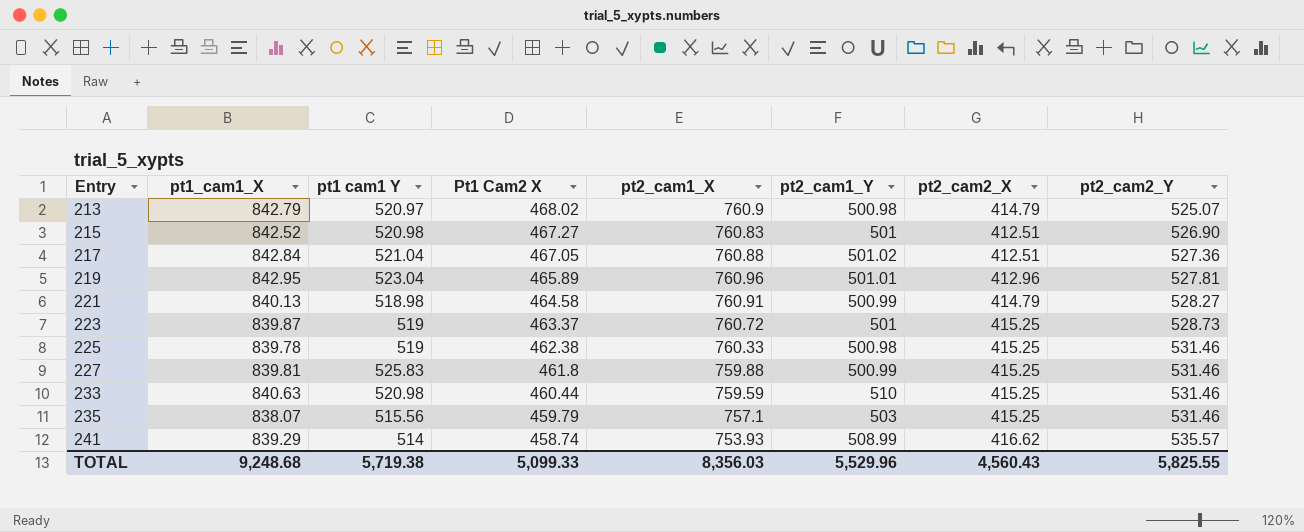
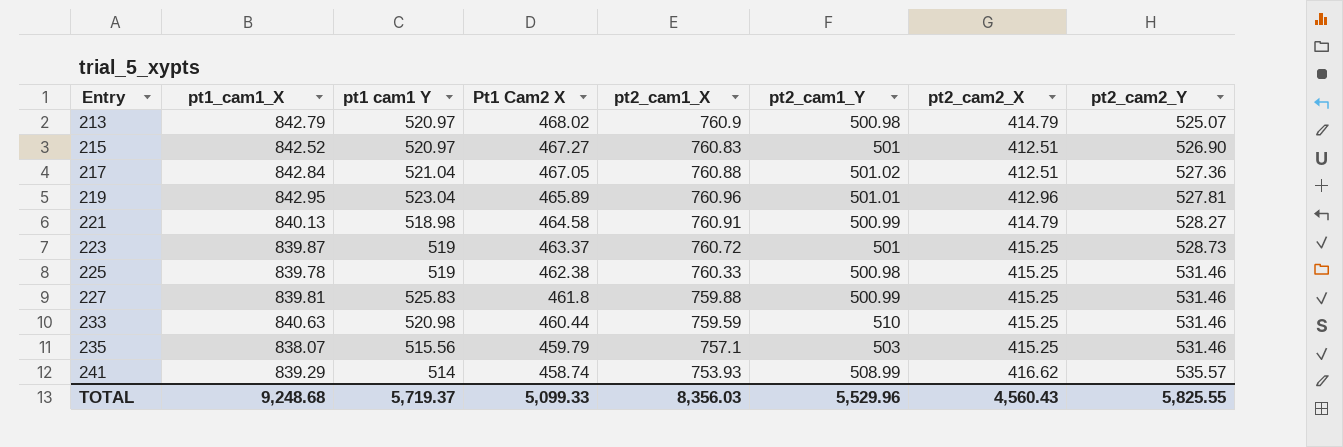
215 | pt1 cam1 Y: 520.98 -> 520.97
TOTAL | pt1 cam1 Y: 5,719.38 -> 5,719.37

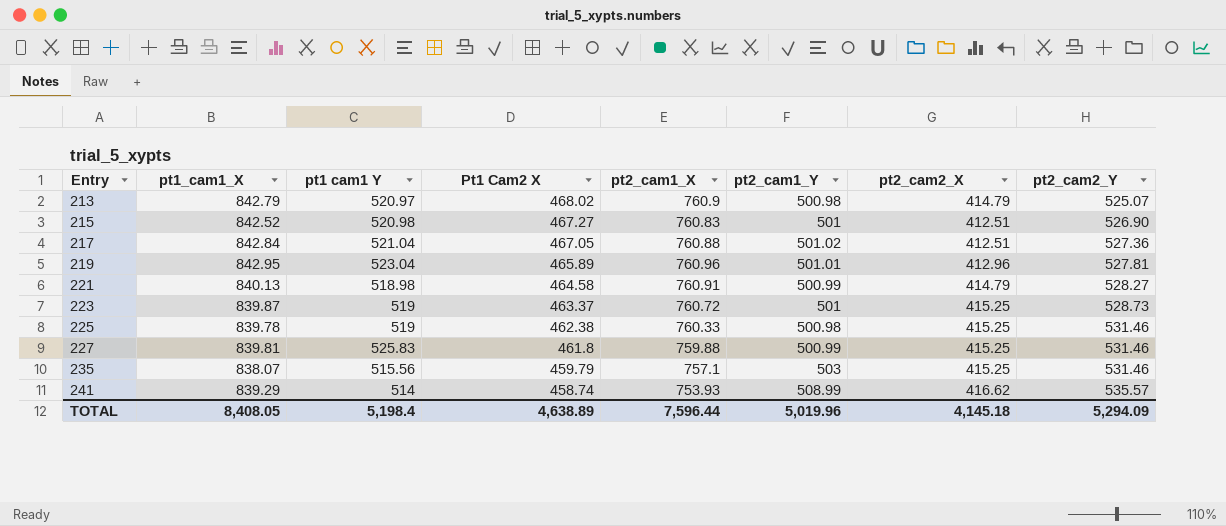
row 233: 840.63 | 520.98 | 460.44 | 759.59 | 510 | 415.25 | 531.46 -> none
215 | pt1 cam1 Y: 520.97 -> 520.98
TOTAL | pt1_cam1_X: 9,248.68 -> 8,408.05
TOTAL | pt1 cam1 Y: 5,719.37 -> 5,198.4
TOTAL | Pt1 Cam2 X: 5,099.33 -> 4,638.89
TOTAL | pt2_cam1_X: 8,356.03 -> 7,596.44
TOTAL | pt2_cam1_Y: 5,529.96 -> 5,019.96
TOTAL | pt2_cam2_X: 4,560.43 -> 4,145.18
TOTAL | pt2_cam2_Y: 5,825.55 -> 5,294.09

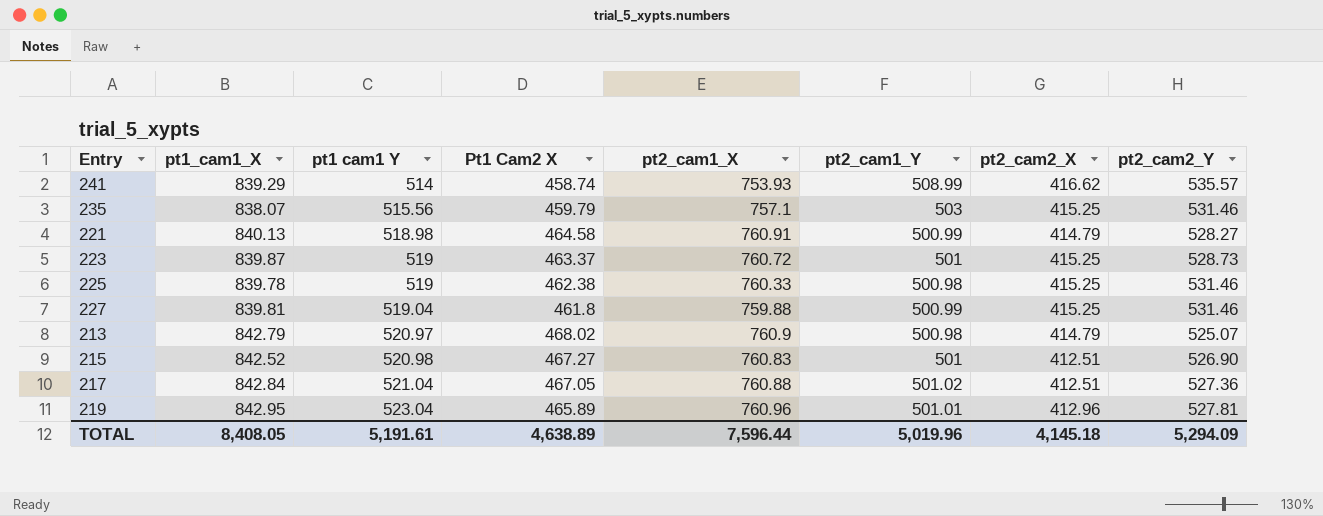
row order: Entry ascending -> pt1 cam1 Y ascending
227 | pt1 cam1 Y: 525.83 -> 519.04
TOTAL | pt1 cam1 Y: 5,198.4 -> 5,191.61

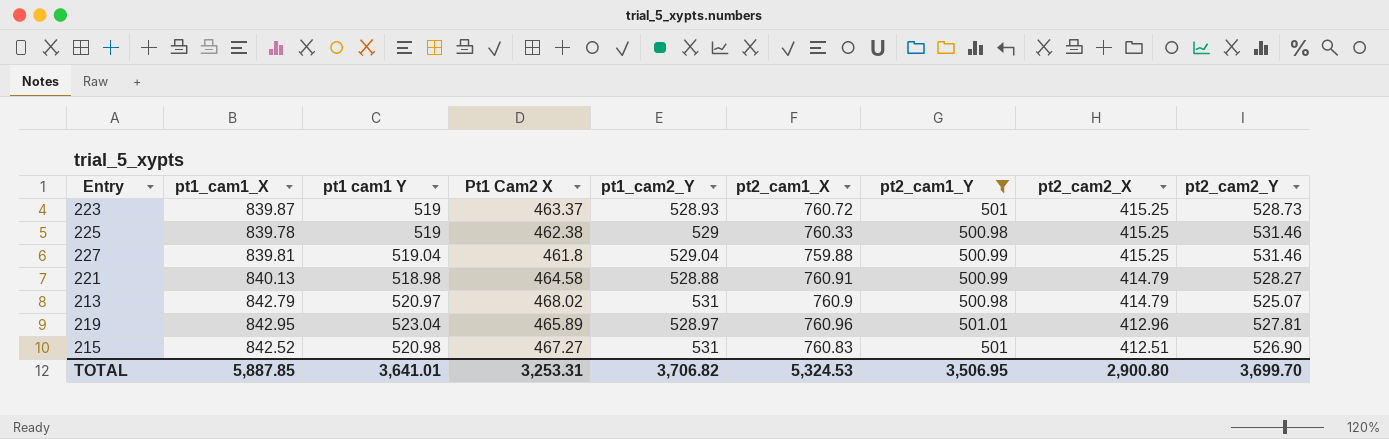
filter: none -> pt2_cam1_Y <= 501.01
row order: pt1 cam1 Y ascending -> pt2_cam2_X descending
column pt1_cam2_Y | position: none -> 5
TOTAL | pt1_cam1_X: 8,408.05 -> 5,887.85
TOTAL | pt1 cam1 Y: 5,191.61 -> 3,641.01
TOTAL | Pt1 Cam2 X: 4,638.89 -> 3,253.31
TOTAL | pt2_cam1_X: 7,596.44 -> 5,324.53
TOTAL | pt2_cam1_Y: 5,019.96 -> 3,506.95
TOTAL | pt2_cam2_X: 4,145.18 -> 2,900.80
TOTAL | pt2_cam2_Y: 5,294.09 -> 3,699.70

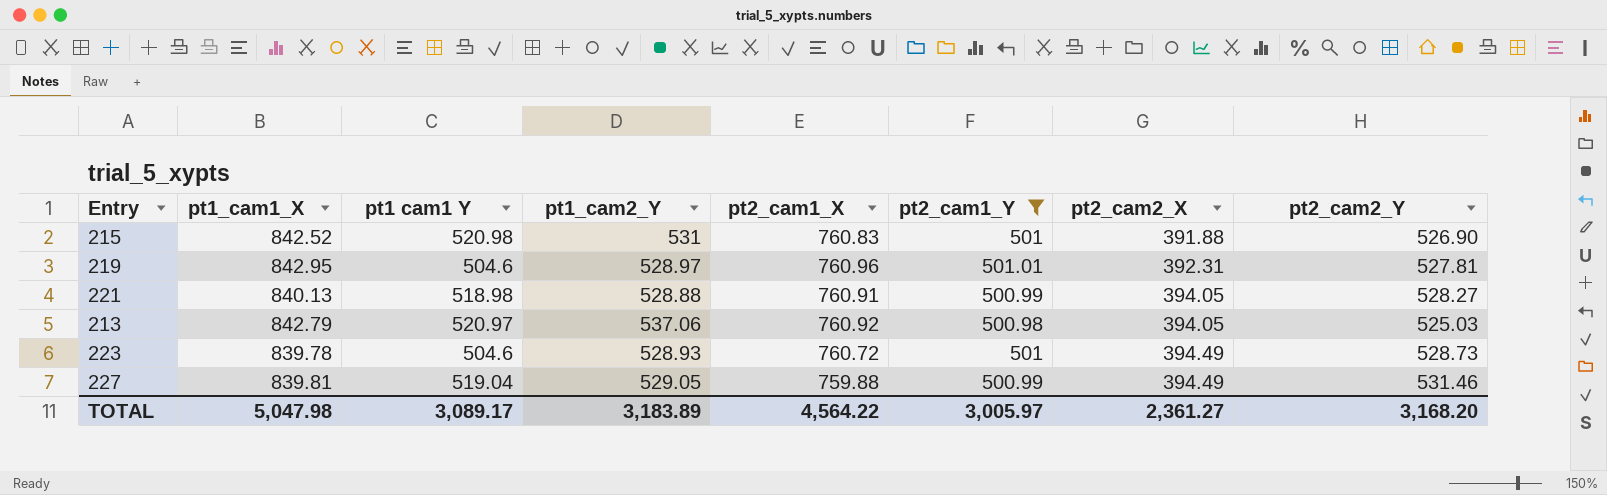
row order: pt2_cam2_X descending -> pt2_cam2_X ascending
column Pt1 Cam2 X | position: 4 -> none
row 225: 839.78 | 519 | 462.38 | 529 | 760.33 | 500.98 | 415.25 | 531.46 -> none
215 | pt2_cam2_X: 412.51 -> 391.88
219 | pt1 cam1 Y: 523.04 -> 504.6
219 | pt2_cam2_X: 412.96 -> 392.31
221 | pt2_cam2_X: 414.79 -> 394.05
213 | pt1_cam2_Y: 531 -> 537.06
213 | pt2_cam1_X: 760.9 -> 760.92
213 | pt2_cam2_X: 414.79 -> 394.05
213 | pt2_cam2_Y: 525.07 -> 525.03
223 | pt1_cam1_X: 839.87 -> 839.78
223 | pt1 cam1 Y: 519 -> 504.6
223 | pt2_cam2_X: 415.25 -> 394.49
227 | pt1_cam2_Y: 529.04 -> 529.05
227 | pt2_cam2_X: 415.25 -> 394.49
TOTAL | pt1_cam1_X: 5,887.85 -> 5,047.98
TOTAL | pt1 cam1 Y: 3,641.01 -> 3,089.17
TOTAL | pt1_cam2_Y: 3,706.82 -> 3,183.89
TOTAL | pt2_cam1_X: 5,324.53 -> 4,564.22
TOTAL | pt2_cam1_Y: 3,506.95 -> 3,005.97
TOTAL | pt2_cam2_X: 2,900.80 -> 2,361.27
TOTAL | pt2_cam2_Y: 3,699.70 -> 3,168.20

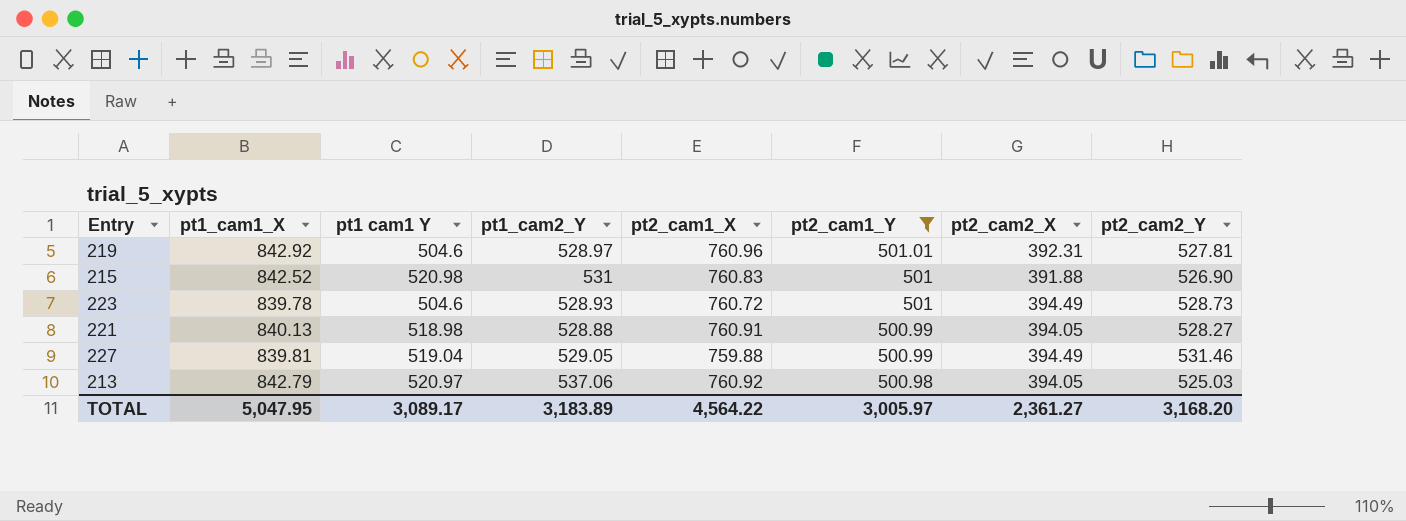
row order: pt2_cam2_X ascending -> pt2_cam1_Y descending
219 | pt1_cam1_X: 842.95 -> 842.92
TOTAL | pt1_cam1_X: 5,047.98 -> 5,047.95

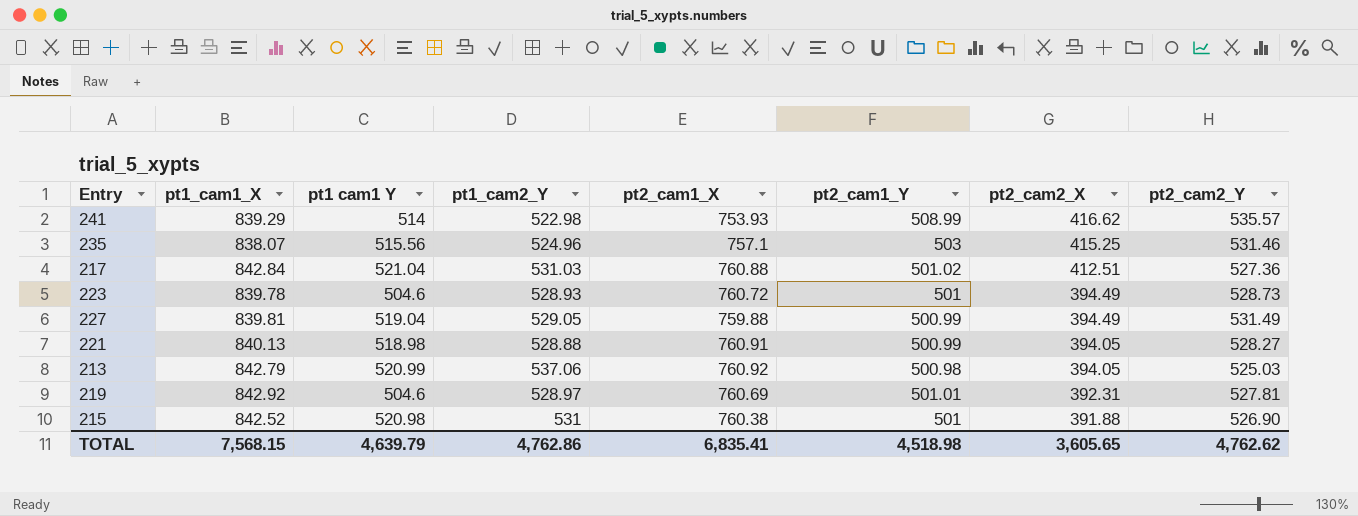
filter: pt2_cam1_Y <= 501.01 -> none
row order: pt2_cam1_Y descending -> pt2_cam2_X descending
227 | pt2_cam2_Y: 531.46 -> 531.49
213 | pt1 cam1 Y: 520.97 -> 520.99
219 | pt2_cam1_X: 760.96 -> 760.69
215 | pt2_cam1_X: 760.83 -> 760.38
TOTAL | pt1_cam1_X: 5,047.95 -> 7,568.15
TOTAL | pt1 cam1 Y: 3,089.17 -> 4,639.79
TOTAL | pt1_cam2_Y: 3,183.89 -> 4,762.86
TOTAL | pt2_cam1_X: 4,564.22 -> 6,835.41
TOTAL | pt2_cam1_Y: 3,005.97 -> 4,518.98
TOTAL | pt2_cam2_X: 2,361.27 -> 3,605.65
TOTAL | pt2_cam2_Y: 3,168.20 -> 4,762.62

